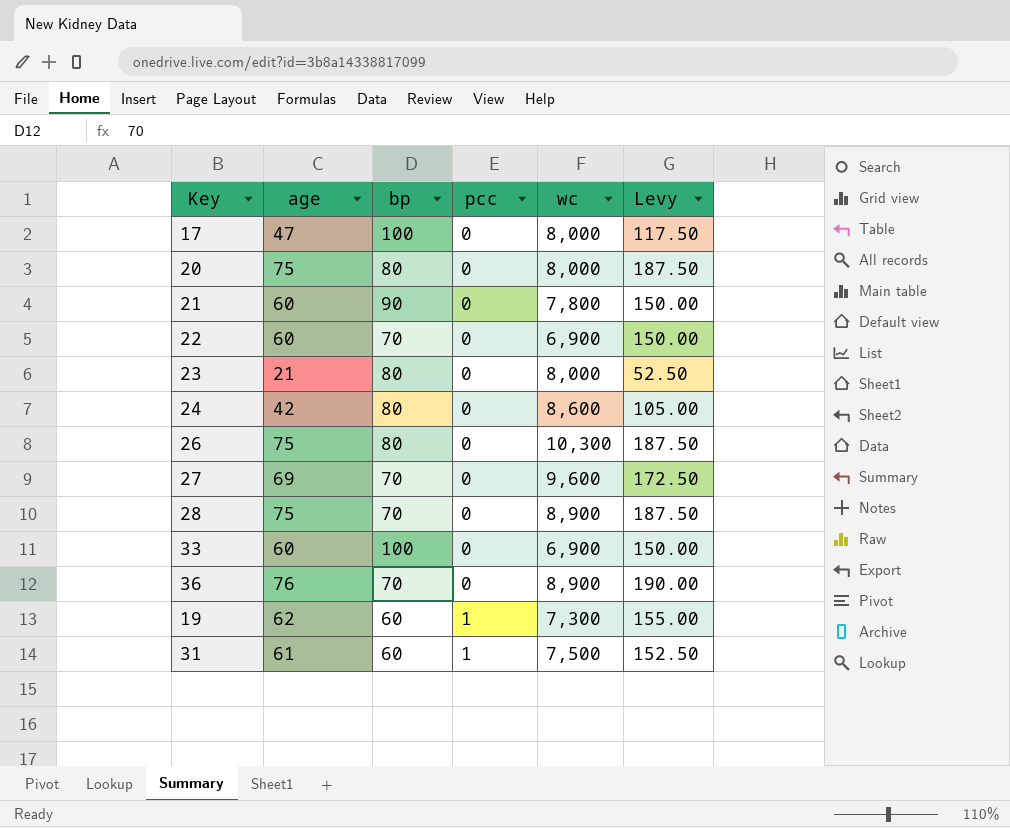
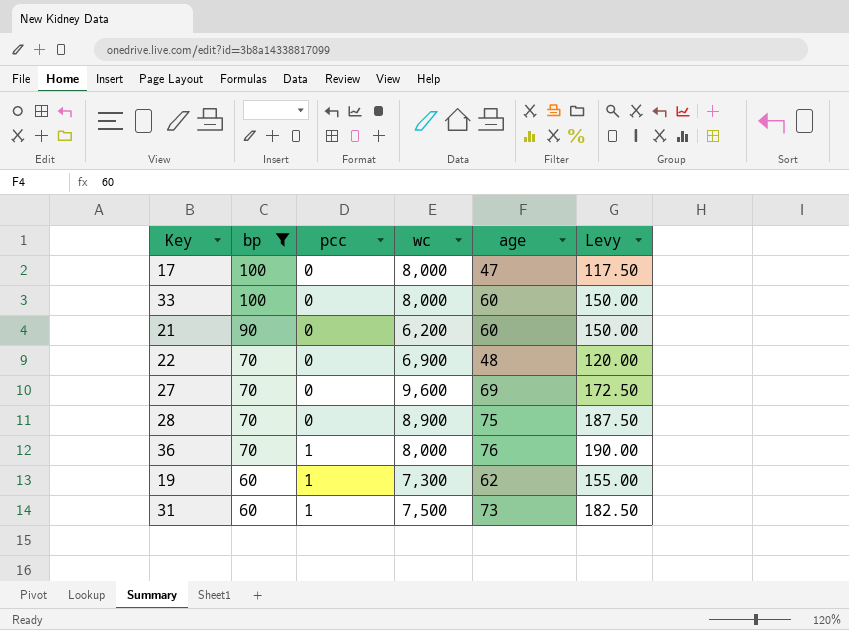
filter: none -> bp != 80
row order: pcc ascending -> bp descending
column age | position: 2 -> 5
33 | wc: 6,900 -> 8,000
21 | wc: 7,800 -> 6,200
22 | age: 60 -> 48
22 | Levy: 150.00 -> 120.00
36 | pcc: 0 -> 1
36 | wc: 8,900 -> 8,000
31 | age: 61 -> 73
31 | Levy: 152.50 -> 182.50

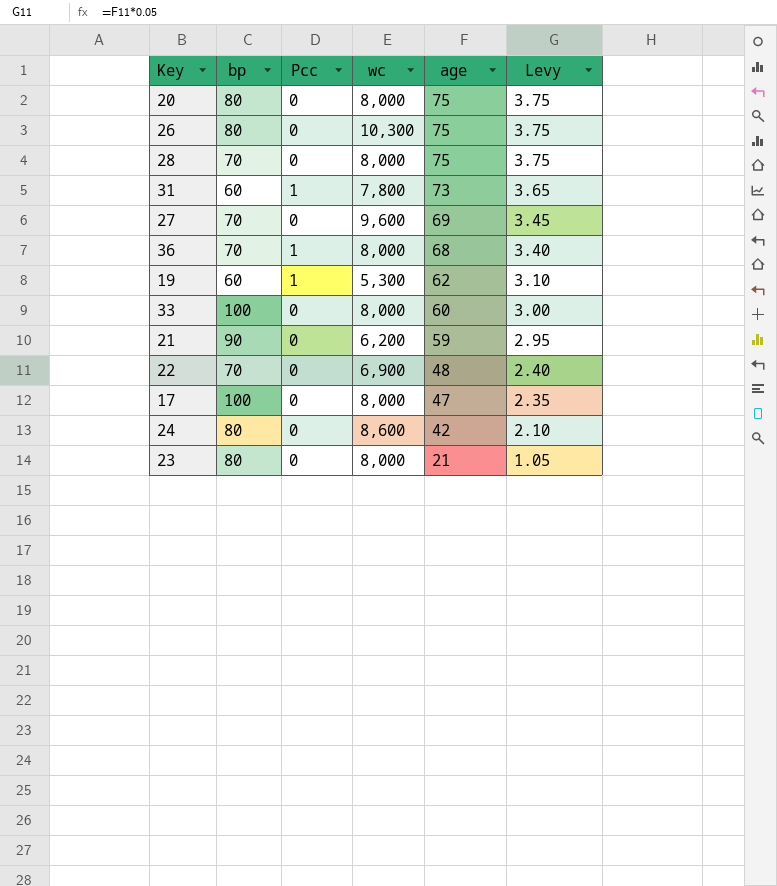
filter: bp != 80 -> none
row order: bp descending -> age descending
column name: pcc -> Pcc
column Levy | formula: [age] * 2.5 -> [age] * 0.05
28 | wc: 8,900 -> 8,000
31 | wc: 7,500 -> 7,800
36 | age: 76 -> 68
19 | wc: 7,300 -> 5,300
21 | age: 60 -> 59

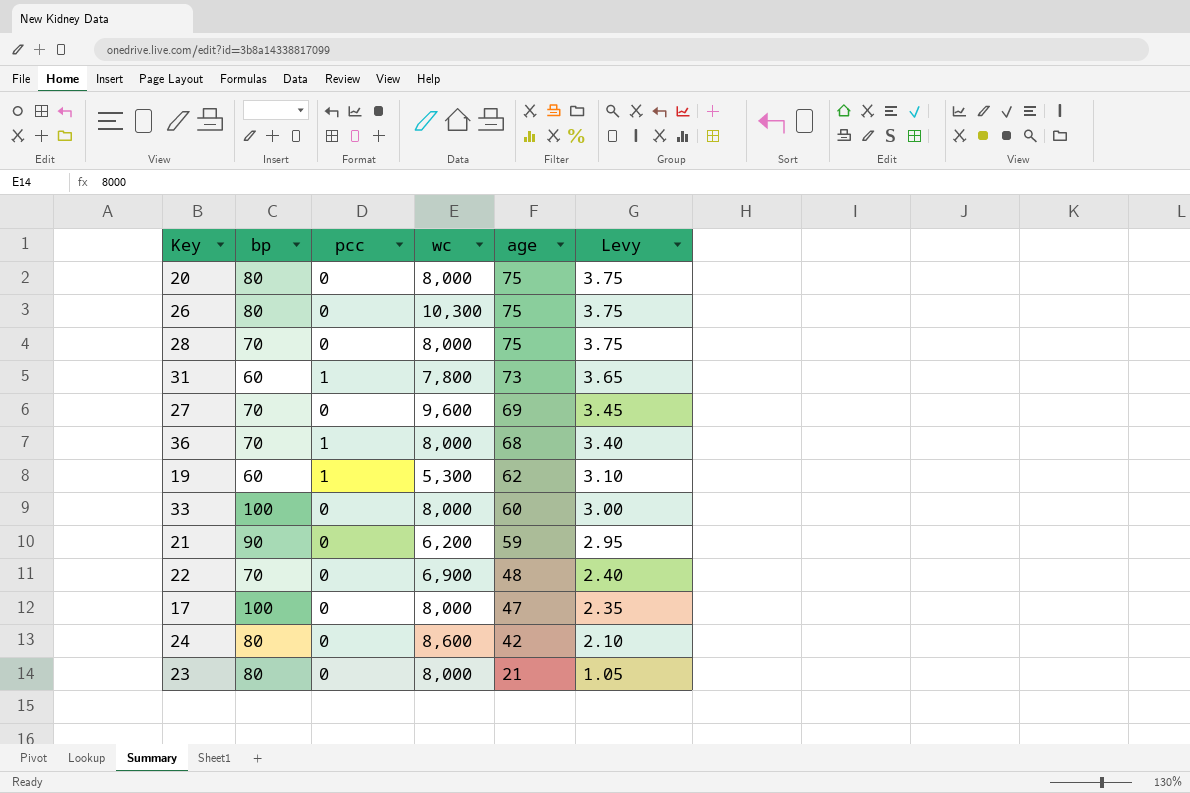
column name: Pcc -> pcc

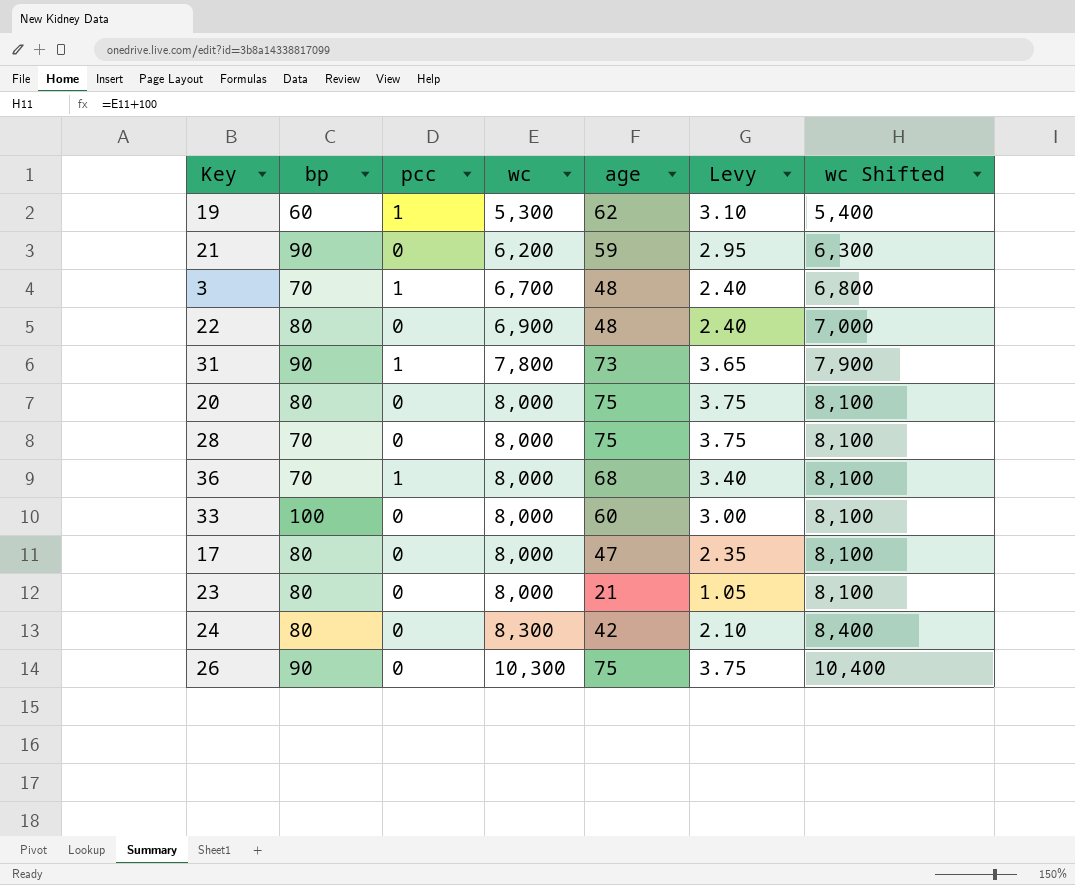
row order: age descending -> wc ascending
column wc Shifted | formula: none -> [wc] + 100
row 27: 70 | 0 | 9,600 | 69 | 3.45 -> none
row 3: none -> 70 | 1 | 6,700 | 48 | 2.40 | 6,800
22 | bp: 70 -> 80
31 | bp: 60 -> 90
17 | bp: 100 -> 80
24 | wc: 8,600 -> 8,300
26 | bp: 80 -> 90

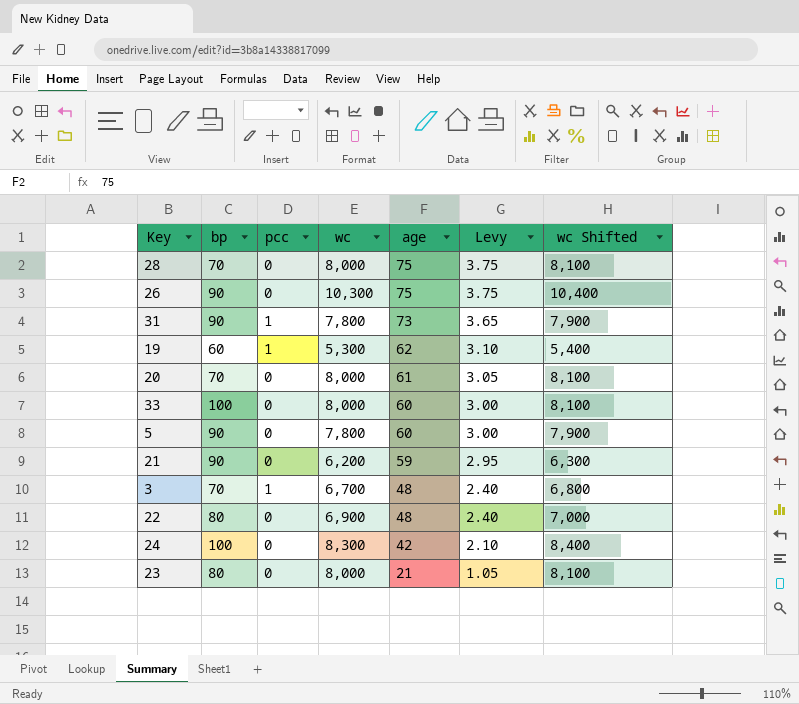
row order: wc ascending -> age descending
row 36: 70 | 1 | 8,000 | 68 | 3.40 | 8,100 -> none
row 17: 80 | 0 | 8,000 | 47 | 2.35 | 8,100 -> none
20 | bp: 80 -> 70
20 | age: 75 -> 61
20 | Levy: 3.75 -> 3.05
row 5: none -> 90 | 0 | 7,800 | 60 | 3.00 | 7,900
24 | bp: 80 -> 100

